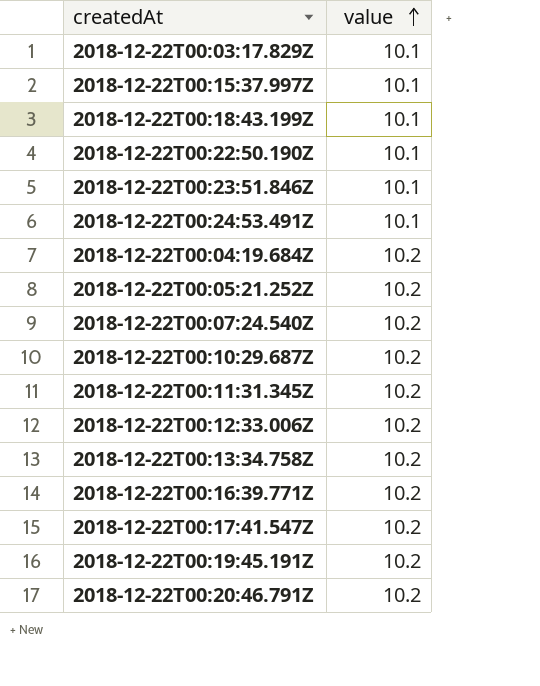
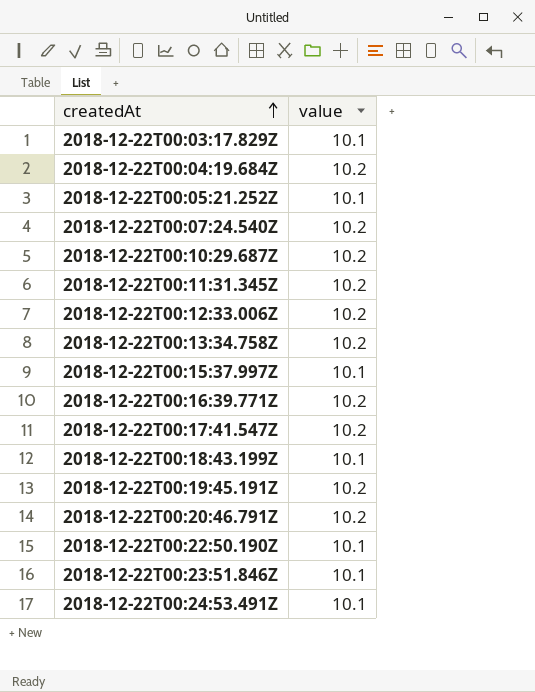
row order: value ascending -> createdAt ascending
2018-12-22T00:05:21.252Z | value: 10.2 -> 10.1

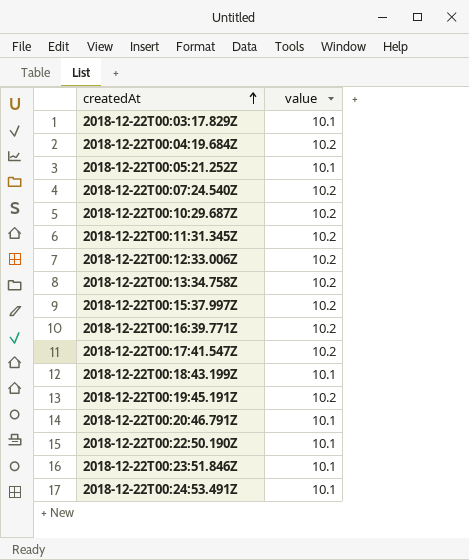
2018-12-22T00:15:37.997Z | value: 10.1 -> 10.2
2018-12-22T00:20:46.791Z | value: 10.2 -> 10.1

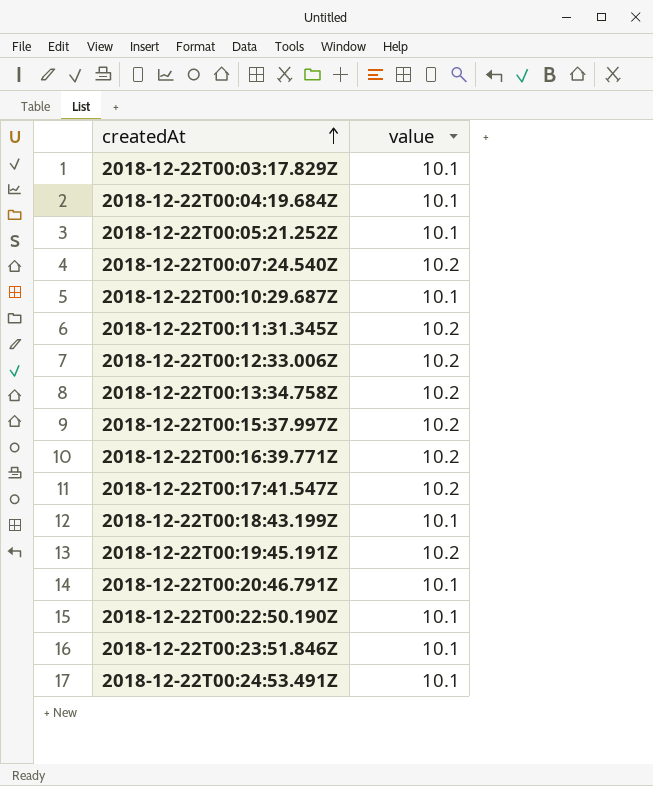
2018-12-22T00:04:19.684Z | value: 10.2 -> 10.1
2018-12-22T00:10:29.687Z | value: 10.2 -> 10.1

